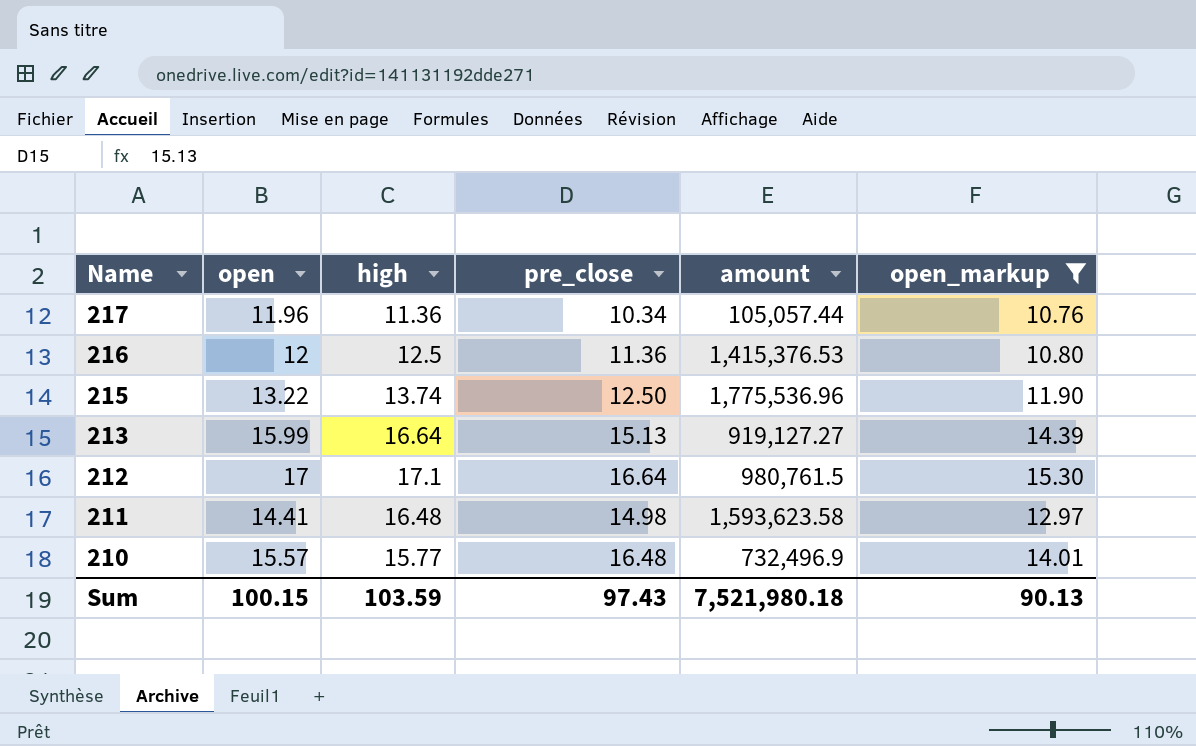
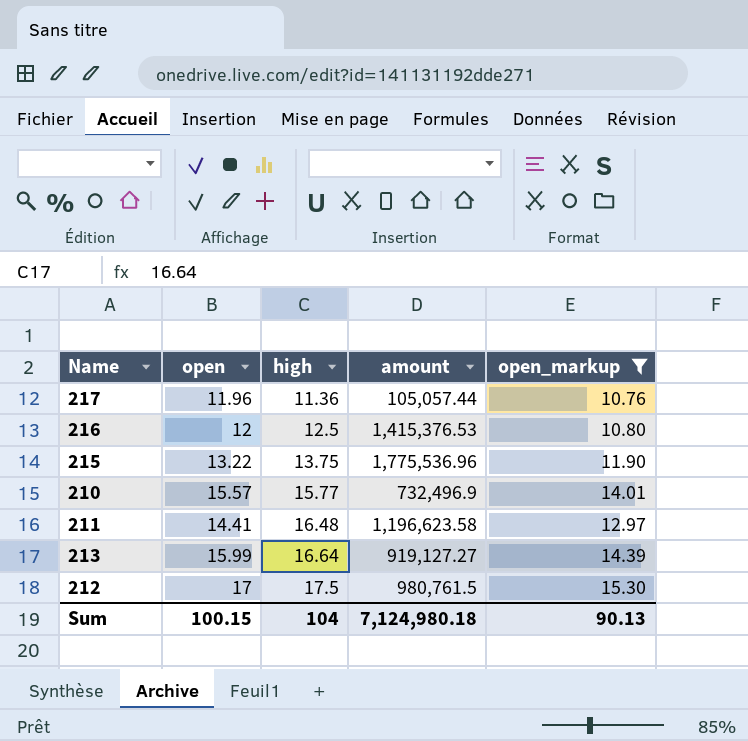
row order: Name descending -> high ascending
column pre_close | position: 4 -> none
215 | high: 13.74 -> 13.75
211 | amount: 1,593,623.58 -> 1,196,623.58
212 | high: 17.1 -> 17.5
Sum | high: 103.59 -> 104
Sum | amount: 7,521,980.18 -> 7,124,980.18

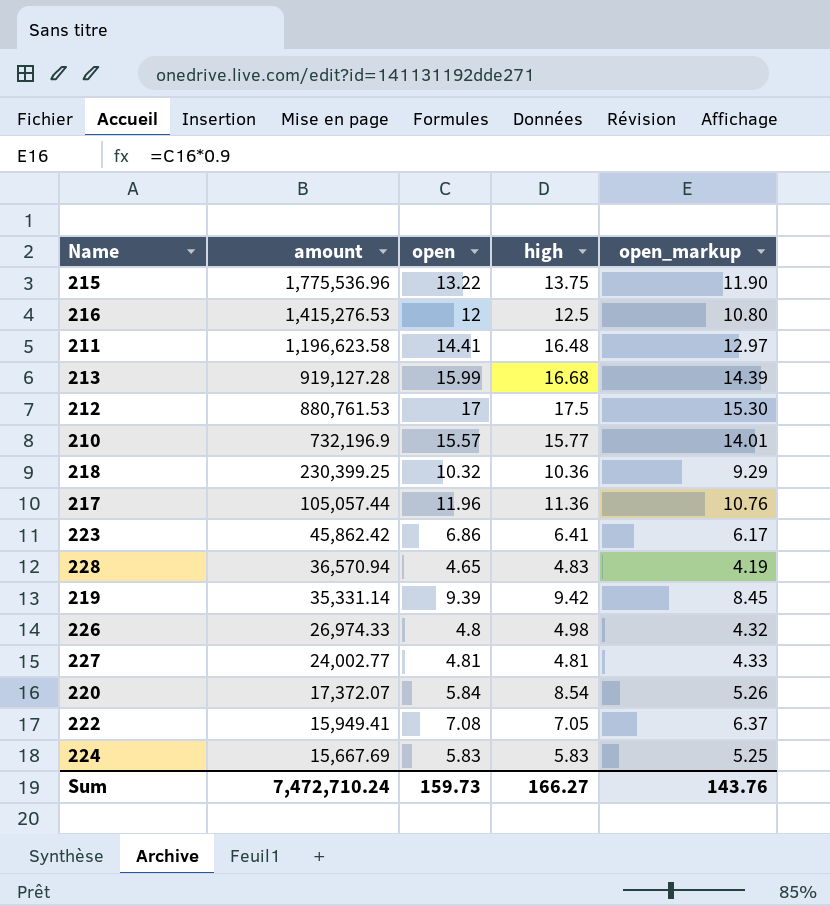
filter: open_markup >= 10.76 -> none
row order: high ascending -> amount descending
column amount | position: 4 -> 2
216 | amount: 1,415,376.53 -> 1,415,276.53
213 | amount: 919,127.27 -> 919,127.28
213 | high: 16.64 -> 16.68
212 | amount: 980,761.5 -> 880,761.53
210 | amount: 732,496.9 -> 732,196.9
Sum | amount: 7,124,980.18 -> 7,472,710.24
Sum | open: 100.15 -> 159.73
Sum | high: 104 -> 166.27
Sum | open_markup: 90.13 -> 143.76

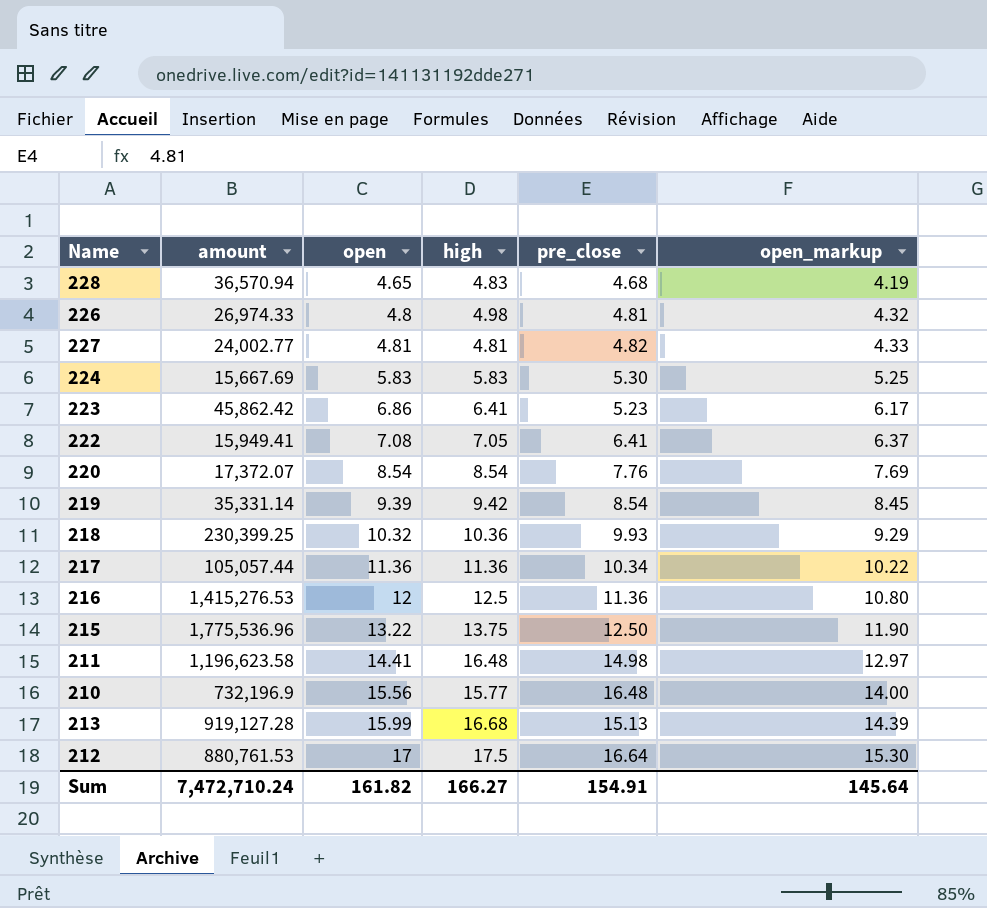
row order: amount descending -> open ascending
column pre_close | position: none -> 5
220 | open: 5.84 -> 8.54
220 | open_markup: 5.26 -> 7.69
217 | open: 11.96 -> 11.36
217 | open_markup: 10.76 -> 10.22
210 | open: 15.57 -> 15.56
210 | open_markup: 14.01 -> 14.00
Sum | open: 159.73 -> 161.82
Sum | open_markup: 143.76 -> 145.64

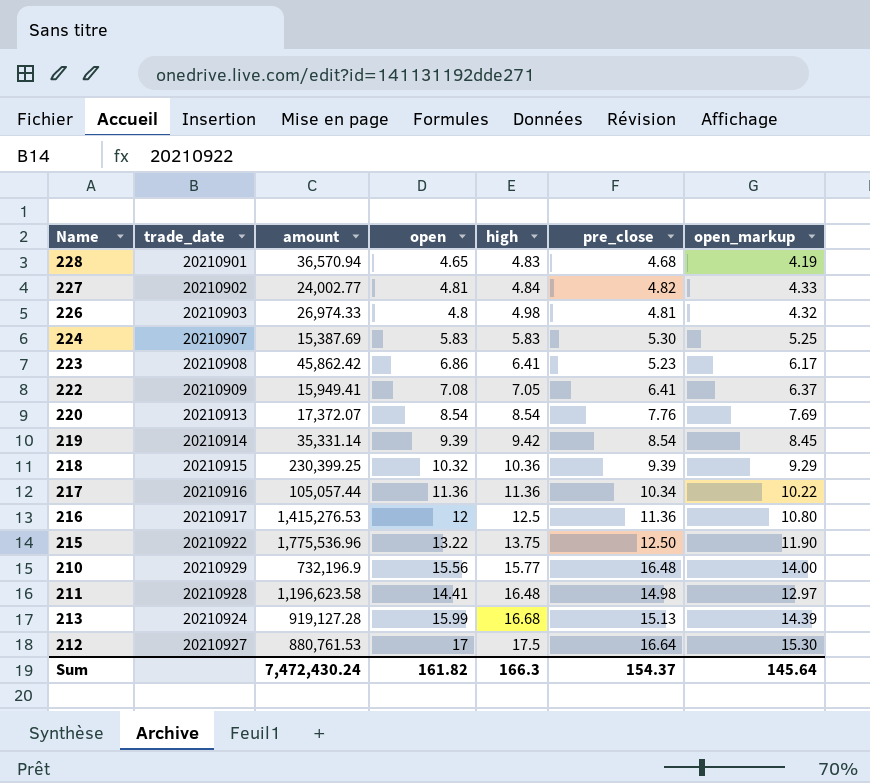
row order: open ascending -> high ascending
column trade_date | position: none -> 2
227 | high: 4.81 -> 4.84
224 | amount: 15,667.69 -> 15,387.69
218 | pre_close: 9.93 -> 9.39
Sum | amount: 7,472,710.24 -> 7,472,430.24
Sum | high: 166.27 -> 166.3
Sum | pre_close: 154.91 -> 154.37

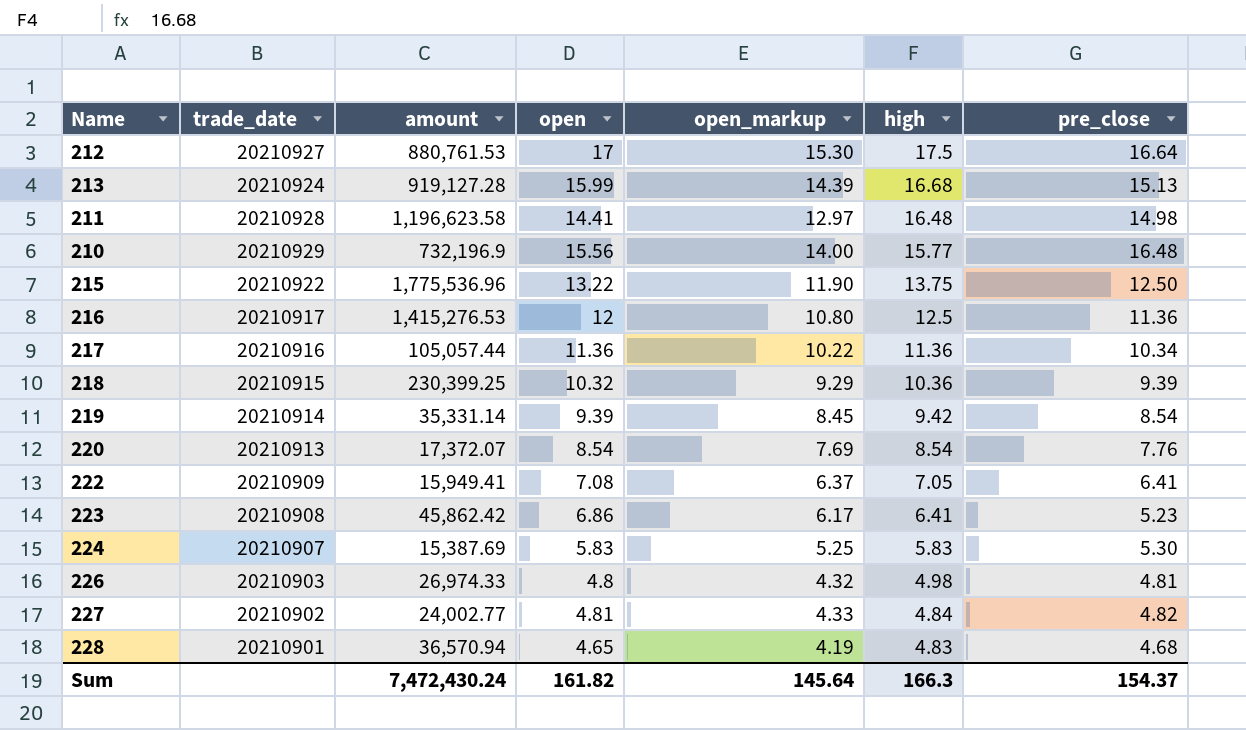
row order: high ascending -> high descending
column open_markup | position: 7 -> 5

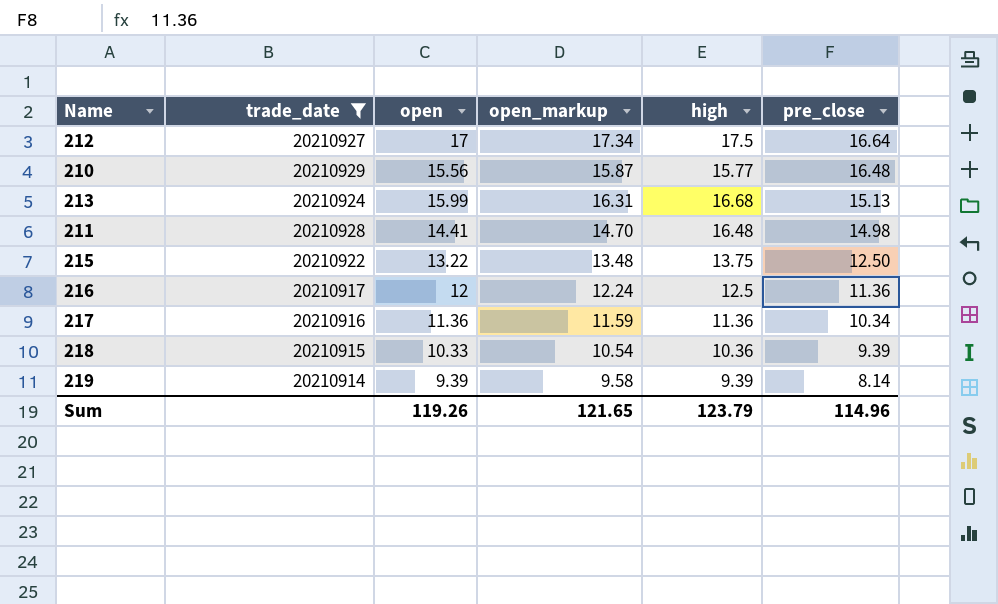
filter: none -> trade_date >= 20210914
row order: high descending -> pre_close descending
column amount | position: 3 -> none
column open_markup | formula: [open] * 0.9 -> [open] * 1.02
218 | open: 10.32 -> 10.33
219 | high: 9.42 -> 9.39
219 | pre_close: 8.54 -> 8.14
Sum | open: 161.82 -> 119.26
Sum | open_markup: 145.64 -> 121.65
Sum | high: 166.3 -> 123.79
Sum | pre_close: 154.37 -> 114.96

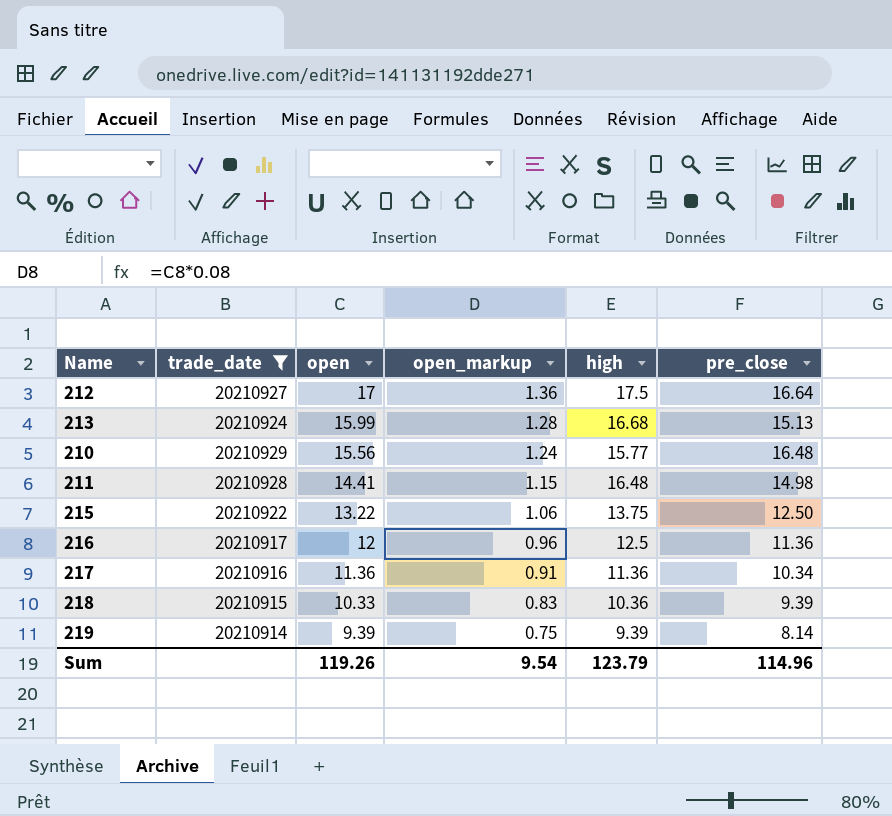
row order: pre_close descending -> open descending
column open_markup | formula: [open] * 1.02 -> [open] * 0.08
Sum | open_markup: 121.65 -> 9.54

